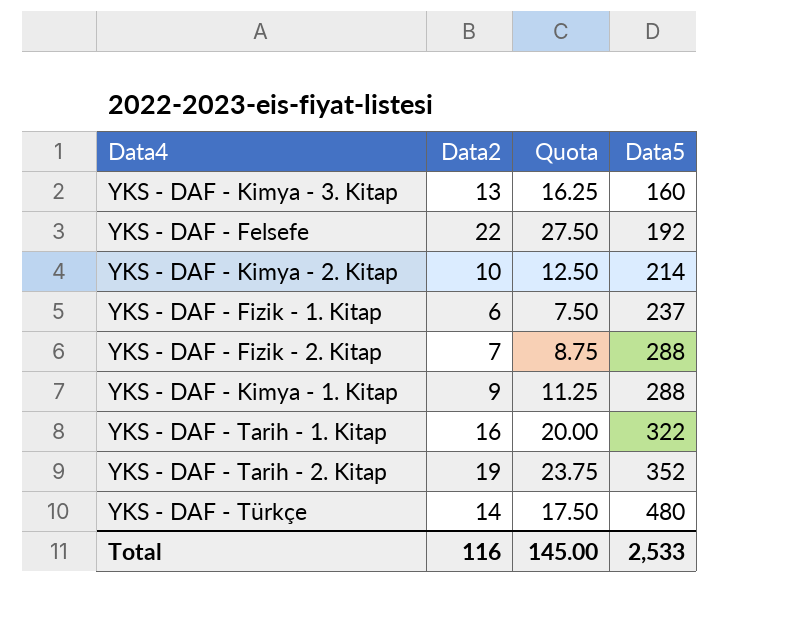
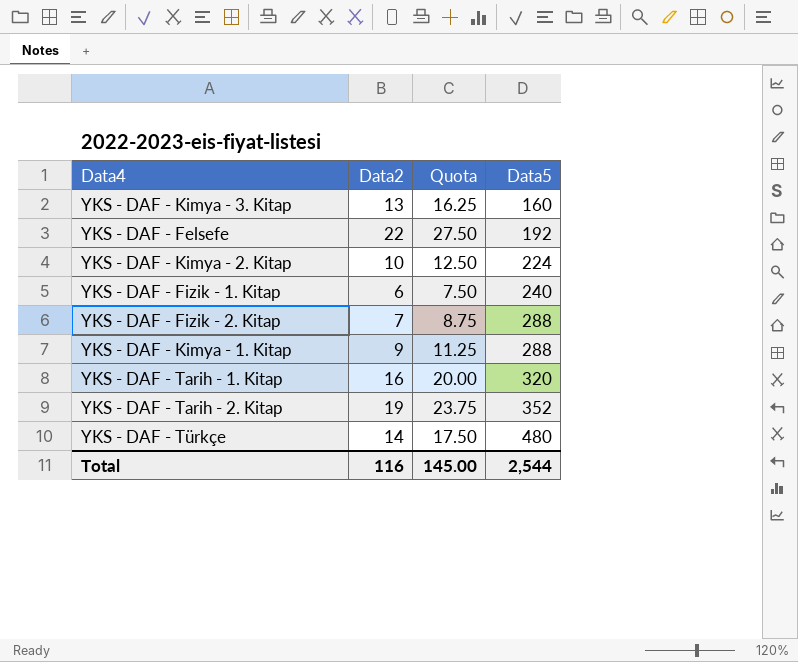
YKS - DAF - Kimya - 2. Kitap | Data5: 214 -> 224
YKS - DAF - Fizik - 1. Kitap | Data5: 237 -> 240
YKS - DAF - Tarih - 1. Kitap | Data5: 322 -> 320
Total | Data5: 2,533 -> 2,544

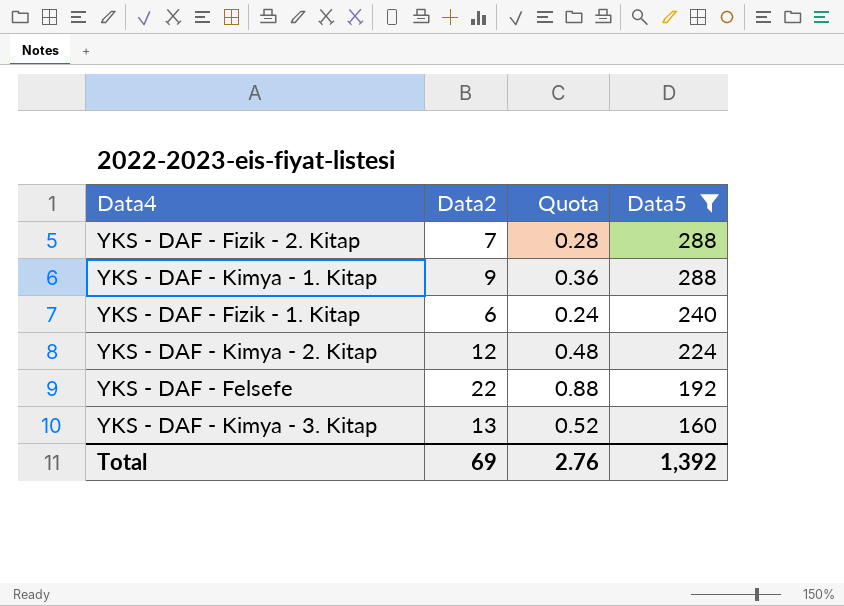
filter: none -> Data5 <= 288
row order: Data5 ascending -> Data5 descending
column Quota | formula: [Data2] * 1.25 -> [Data2] * 0.04
YKS - DAF - Kimya - 2. Kitap | Data2: 10 -> 12
Total | Data2: 116 -> 69
Total | Quota: 145.00 -> 2.76
Total | Data5: 2,544 -> 1,392

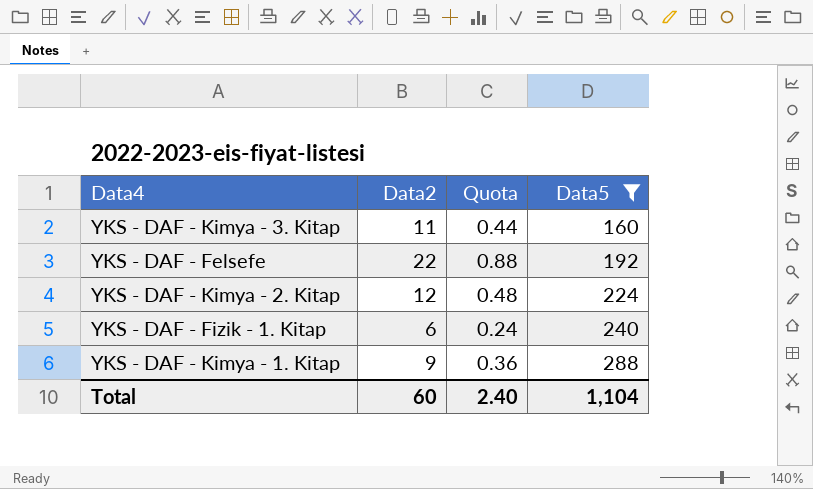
row order: Data5 descending -> Data5 ascending
row YKS - DAF - Fizik - 2. Kitap: 7 | 0.28 | 288 -> none
YKS - DAF - Kimya - 3. Kitap | Data2: 13 -> 11
YKS - DAF - Kimya - 3. Kitap | Quota: 0.52 -> 0.44
Total | Data2: 69 -> 60
Total | Quota: 2.76 -> 2.40
Total | Data5: 1,392 -> 1,104

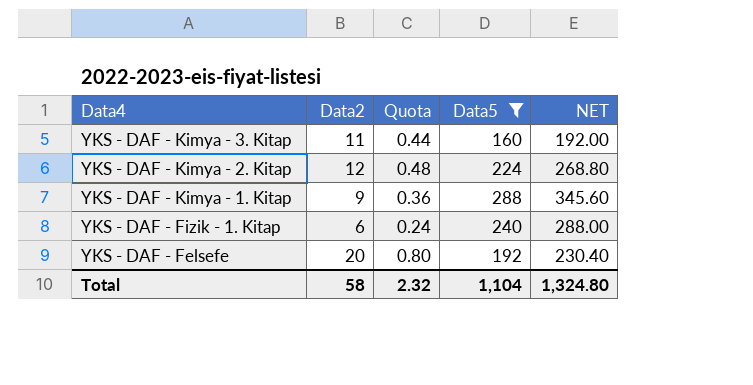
row order: Data5 ascending -> Data4 descending
column NET | formula: none -> [Data5] * 1.2
YKS - DAF - Felsefe | Data2: 22 -> 20
YKS - DAF - Felsefe | Quota: 0.88 -> 0.80
Total | Data2: 60 -> 58
Total | Quota: 2.40 -> 2.32

